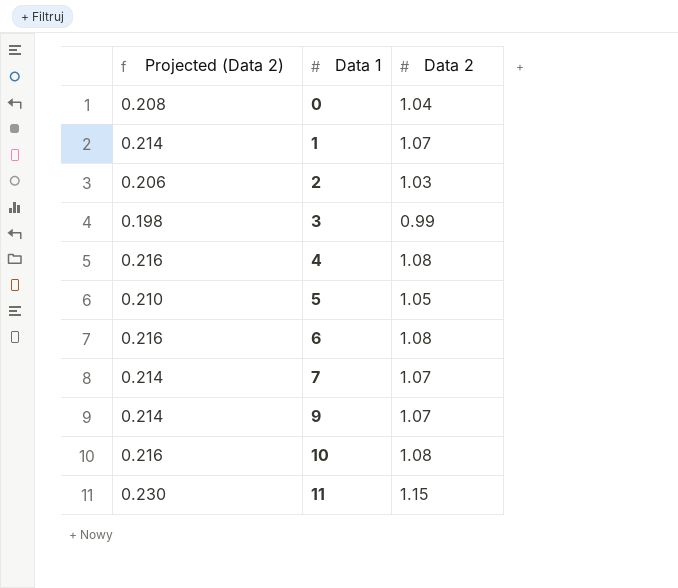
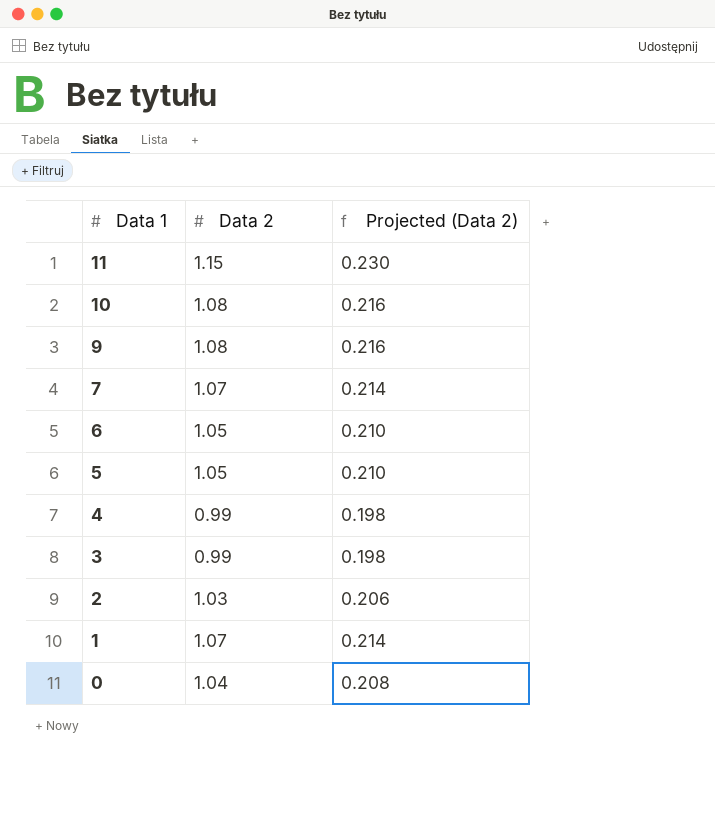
row order: Data 1 ascending -> Data 1 descending
column Projected (Data 2) | position: 1 -> 3
9 | Data 2: 1.07 -> 1.08
9 | Projected (Data 2): 0.214 -> 0.216
6 | Data 2: 1.08 -> 1.05
6 | Projected (Data 2): 0.216 -> 0.210
4 | Data 2: 1.08 -> 0.99
4 | Projected (Data 2): 0.216 -> 0.198

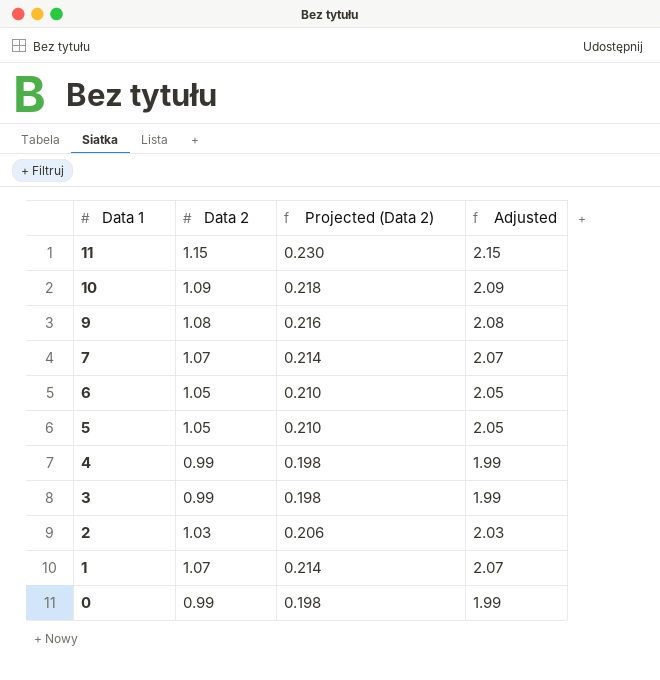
column Adjusted | formula: none -> [Data 2] + 1
10 | Data 2: 1.08 -> 1.09
10 | Projected (Data 2): 0.216 -> 0.218
0 | Data 2: 1.04 -> 0.99
0 | Projected (Data 2): 0.208 -> 0.198

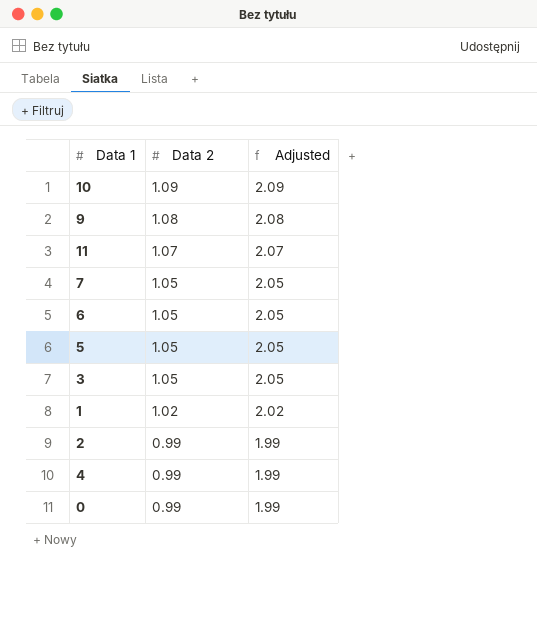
row order: Data 1 descending -> Data 2 descending
column Projected (Data 2) | formula: [Data 2] * 0.2 -> none
11 | Data 2: 1.15 -> 1.07
11 | Adjusted: 2.15 -> 2.07
7 | Data 2: 1.07 -> 1.05
7 | Adjusted: 2.07 -> 2.05
3 | Data 2: 0.99 -> 1.05
3 | Adjusted: 1.99 -> 2.05
1 | Data 2: 1.07 -> 1.02
1 | Adjusted: 2.07 -> 2.02
2 | Data 2: 1.03 -> 0.99
2 | Adjusted: 2.03 -> 1.99

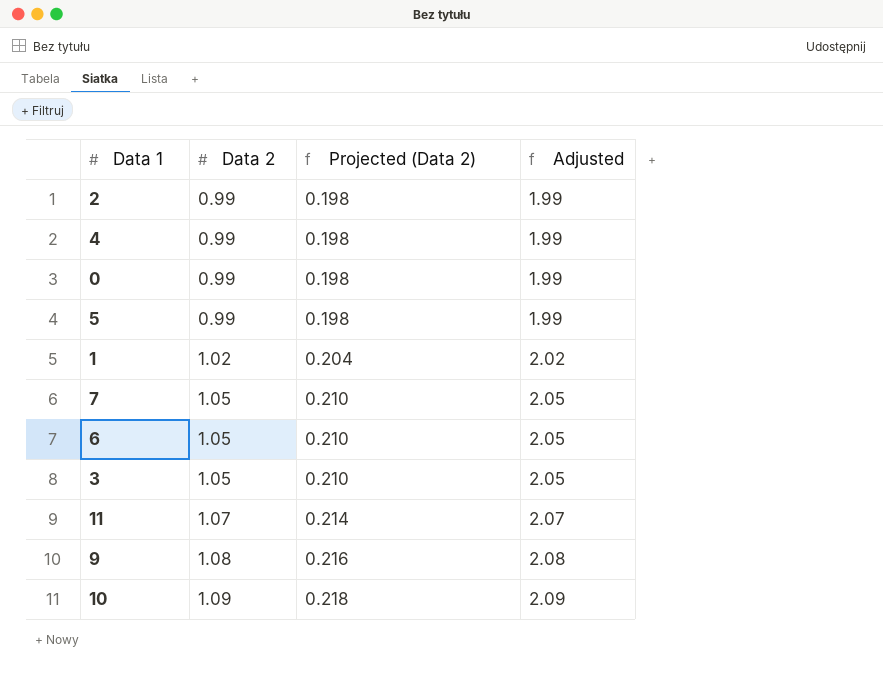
row order: Data 2 descending -> Data 2 ascending
column Projected (Data 2) | formula: none -> [Data 2] * 0.2
5 | Data 2: 1.05 -> 0.99
5 | Adjusted: 2.05 -> 1.99

